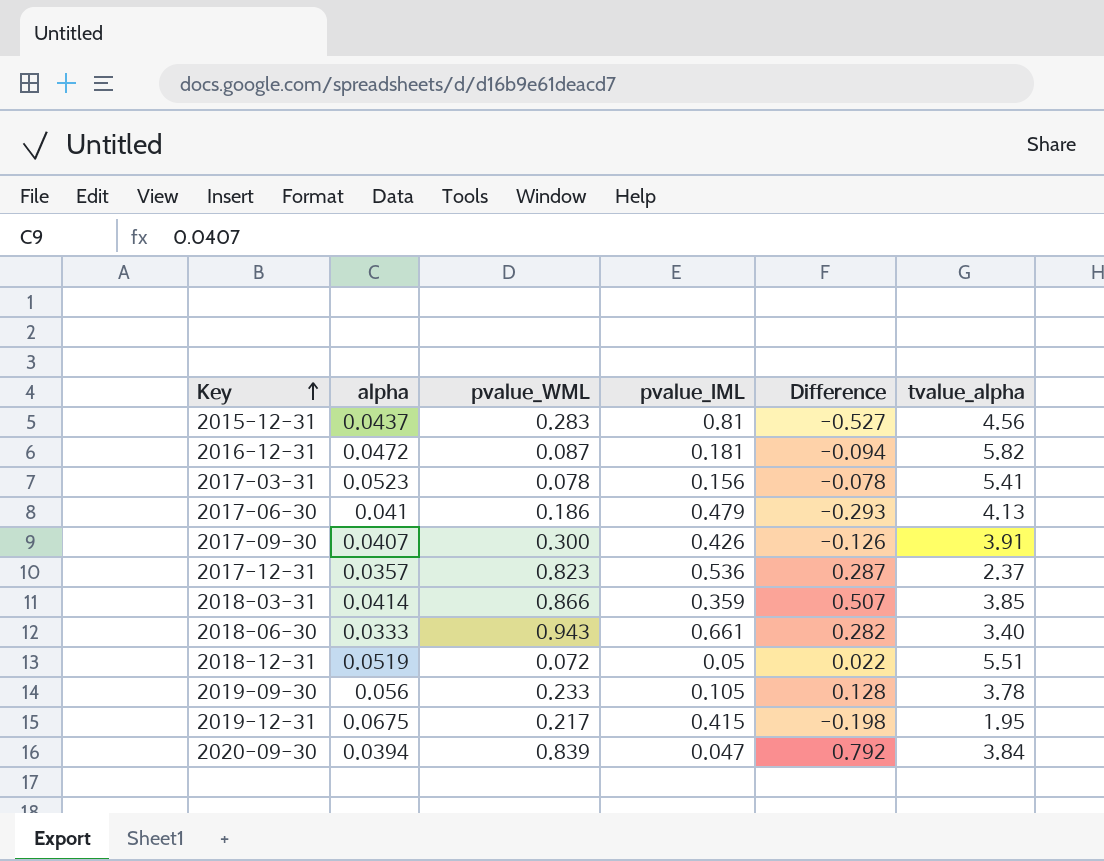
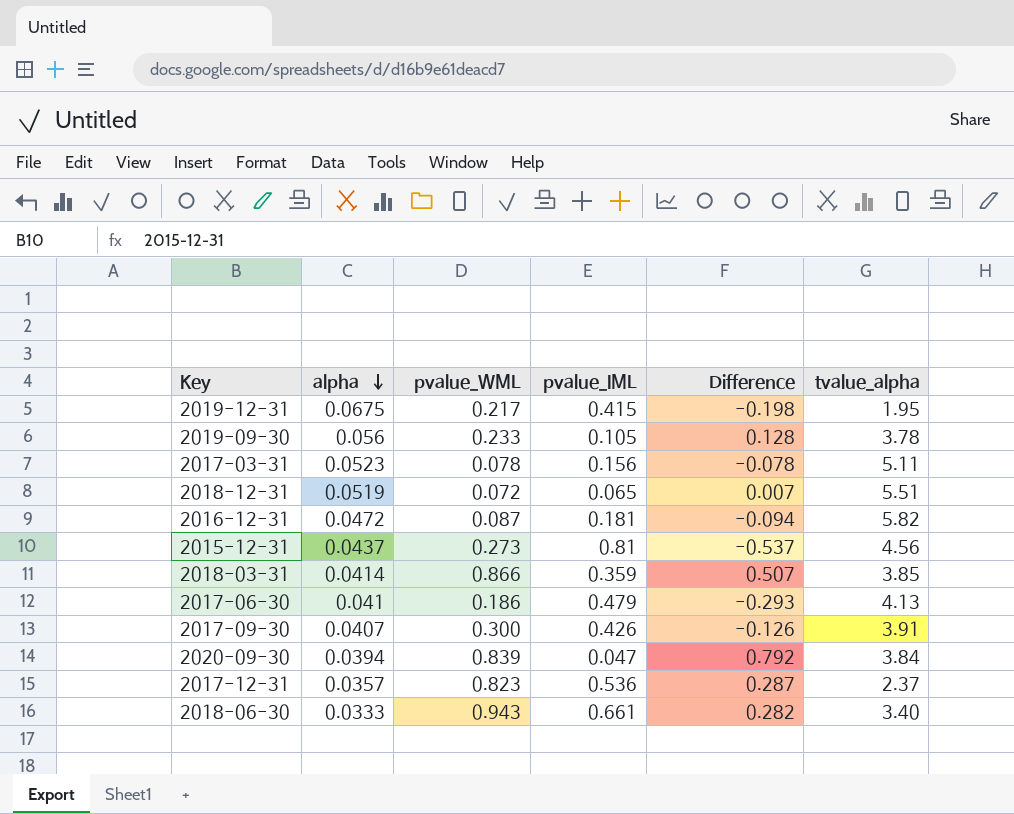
row order: Key ascending -> alpha descending
2017-03-31 | tvalue_alpha: 5.41 -> 5.11
2018-12-31 | pvalue_IML: 0.05 -> 0.065
2018-12-31 | Difference: 0.022 -> 0.007
2015-12-31 | pvalue_WML: 0.283 -> 0.273
2015-12-31 | Difference: -0.527 -> -0.537

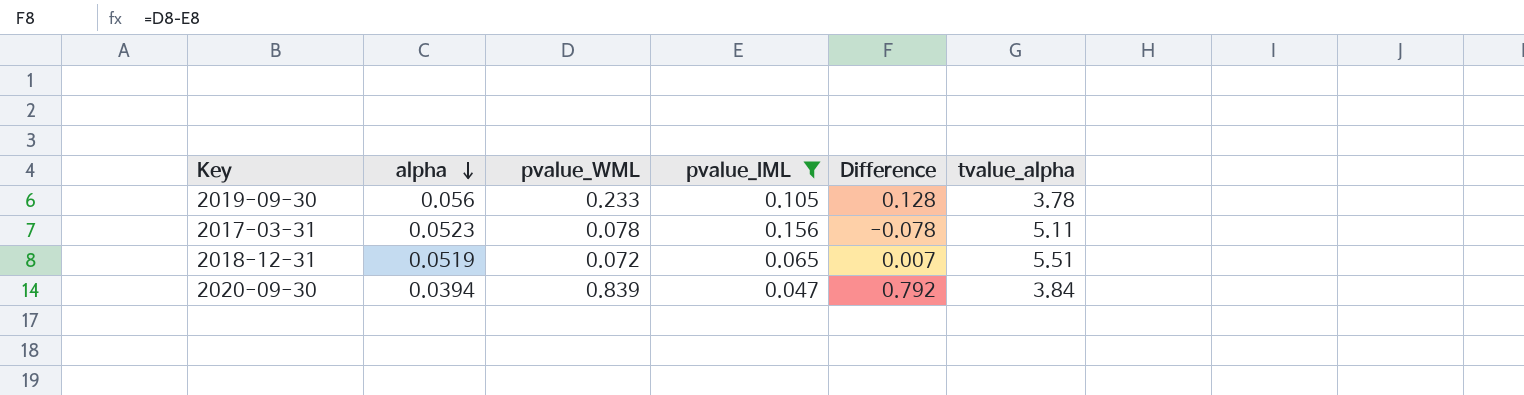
filter: none -> pvalue_IML <= 0.156

